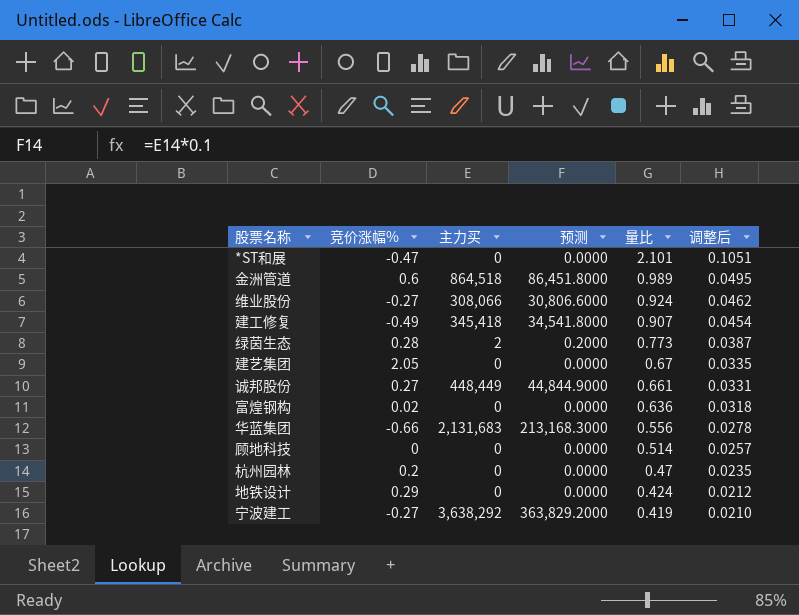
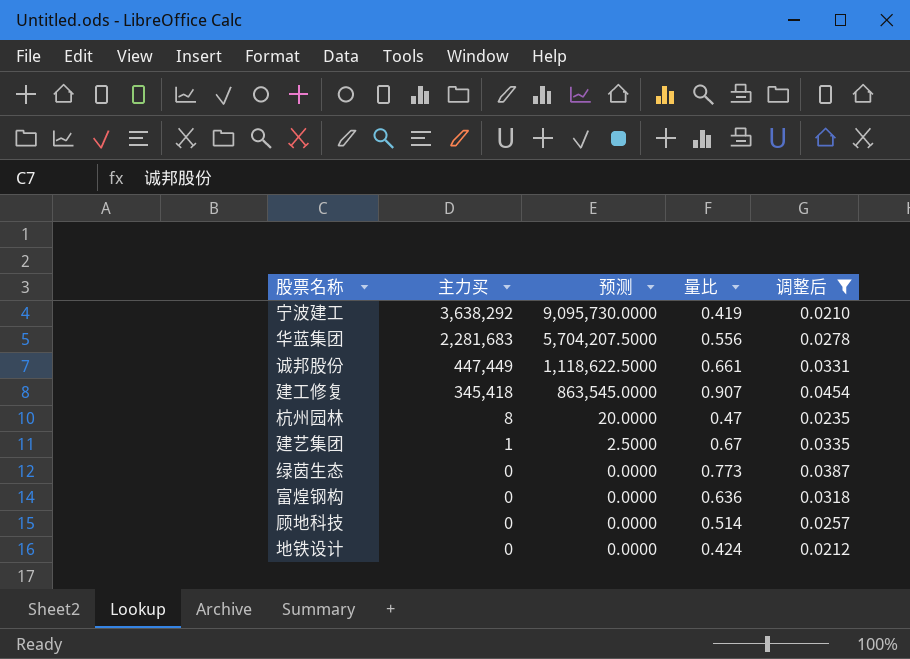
filter: none -> 调整后 <= 0.0454
row order: 量比 descending -> 主力买 descending
column 竞价涨幅% | position: 2 -> none
column 预测 | formula: [主力买] * 0.1 -> [主力买] * 2.5
华蓝集团 | 主力买: 2,131,683 -> 2,281,683
诚邦股份 | 主力买: 448,449 -> 447,449
杭州园林 | 主力买: 0 -> 8
建艺集团 | 主力买: 0 -> 1
绿茵生态 | 主力买: 2 -> 0

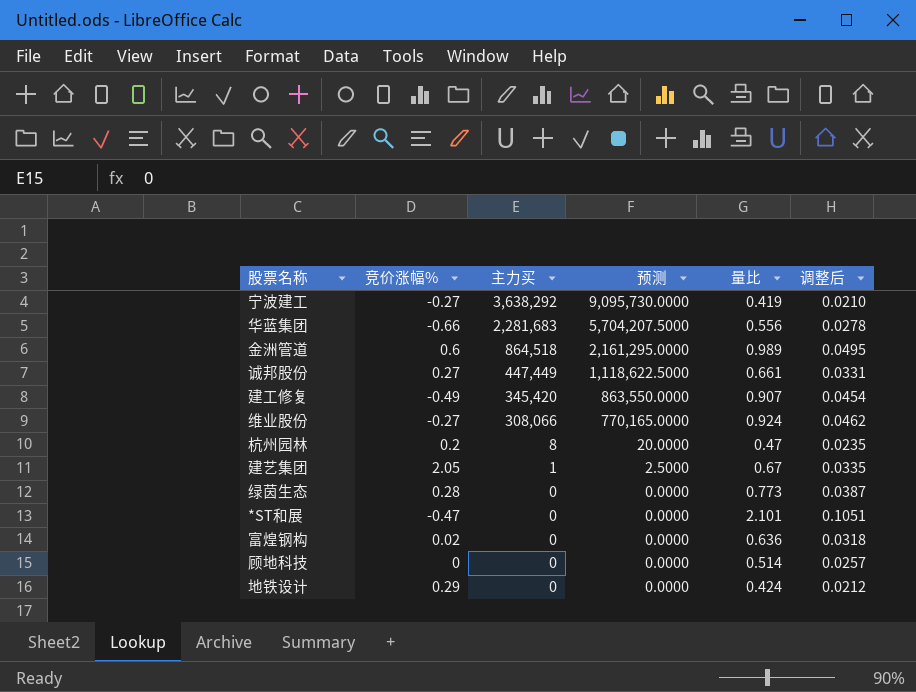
filter: 调整后 <= 0.0454 -> none
column 竞价涨幅% | position: none -> 2
建工修复 | 主力买: 345,418 -> 345,420
建工修复 | 预测: 863,545.0000 -> 863,550.0000

